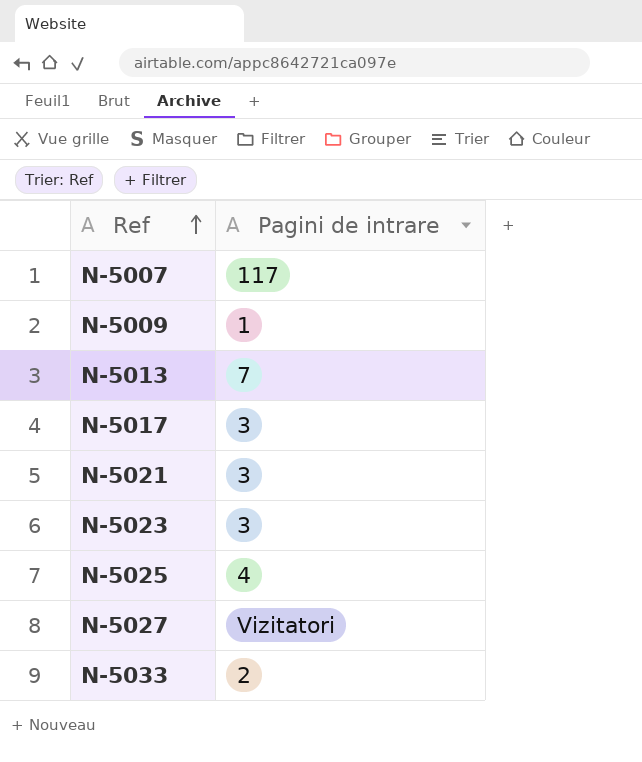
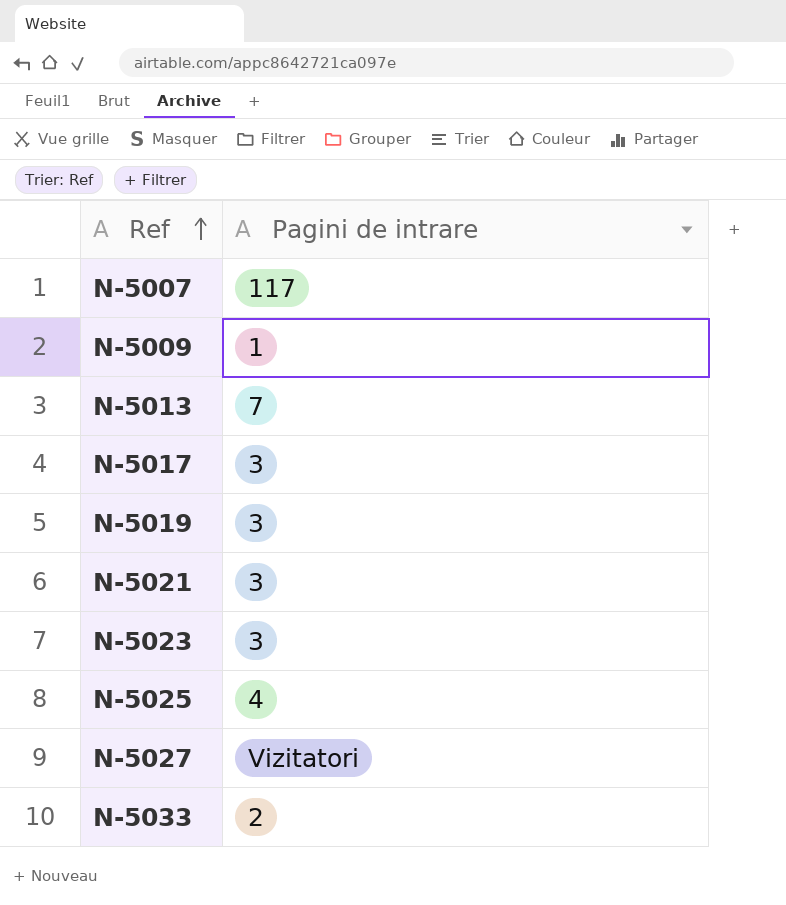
row N-5019: none -> 3

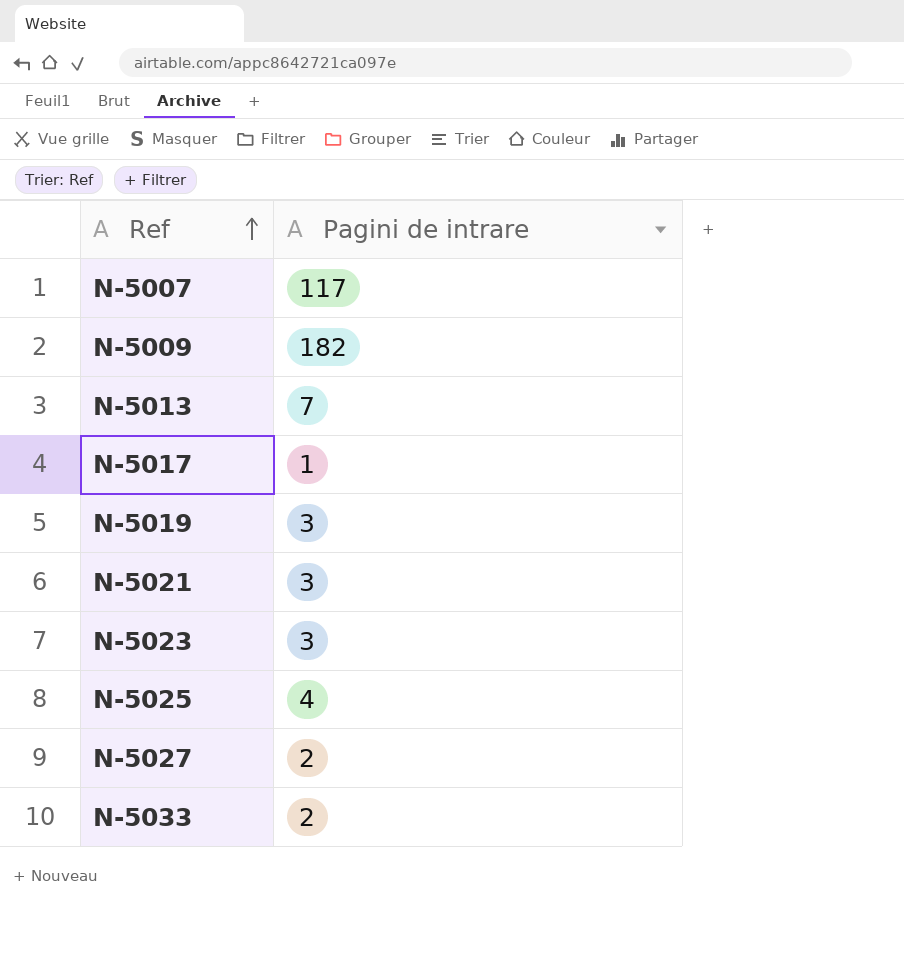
N-5009 | Pagini de intrare: 1 -> 182
N-5017 | Pagini de intrare: 3 -> 1
N-5027 | Pagini de intrare: Vizitatori -> 2

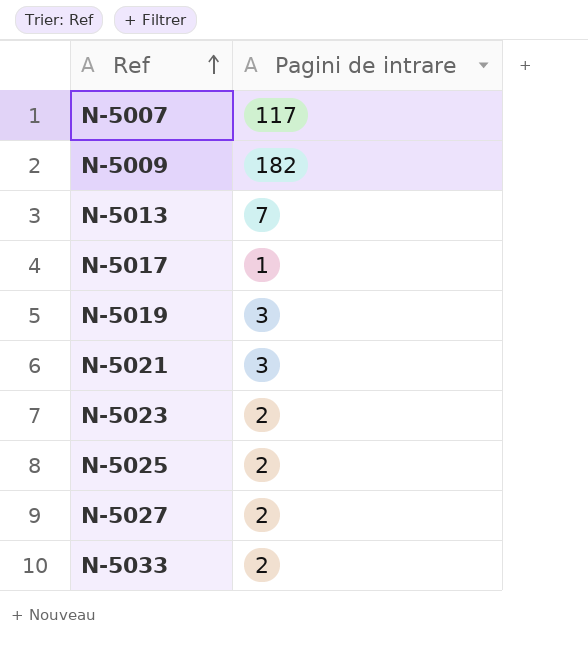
N-5023 | Pagini de intrare: 3 -> 2
N-5025 | Pagini de intrare: 4 -> 2

